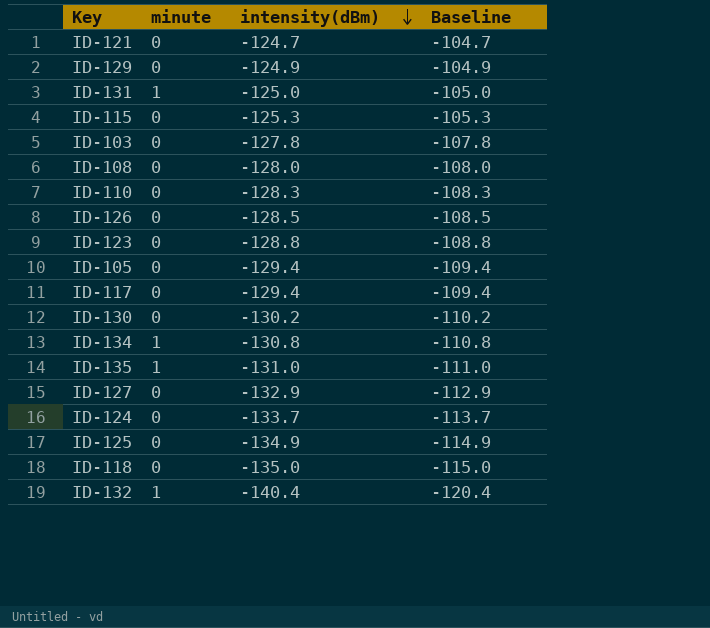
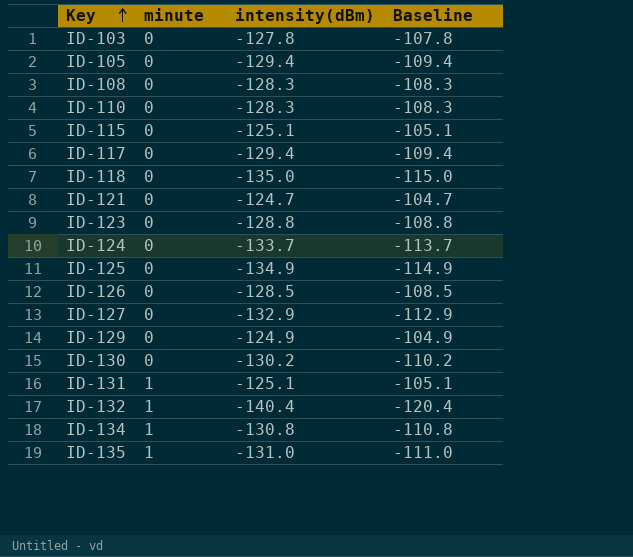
row order: intensity(dBm) descending -> Key ascending
ID-108 | intensity(dBm): -128.0 -> -128.3
ID-108 | Baseline: -108.0 -> -108.3
ID-115 | intensity(dBm): -125.3 -> -125.1
ID-115 | Baseline: -105.3 -> -105.1
ID-131 | intensity(dBm): -125.0 -> -125.1
ID-131 | Baseline: -105.0 -> -105.1

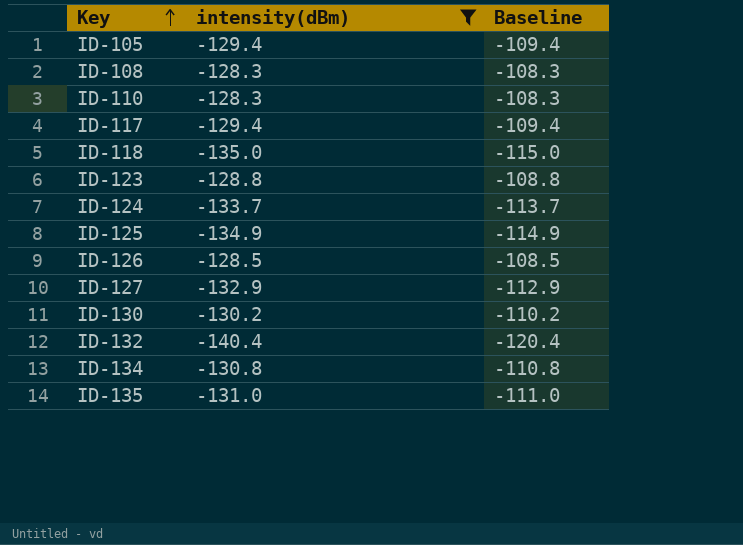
filter: none -> intensity(dBm) <= -128.3
column minute | position: 2 -> none

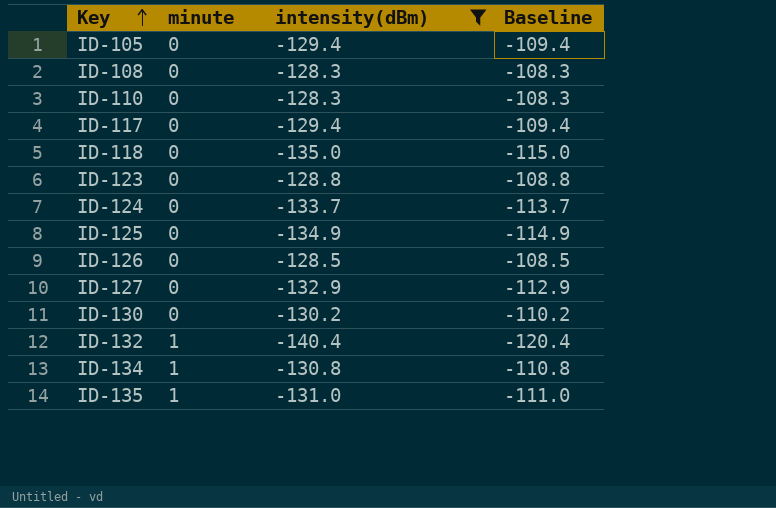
column minute | position: none -> 2

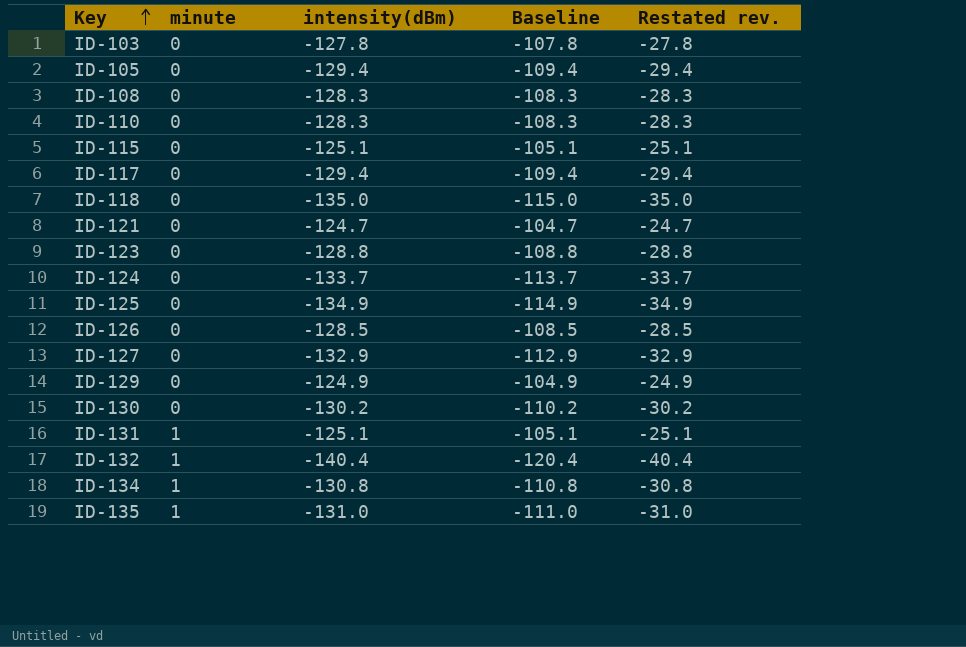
filter: intensity(dBm) <= -128.3 -> none
column Restated rev. | formula: none -> [intensity(dBm)] + 100

